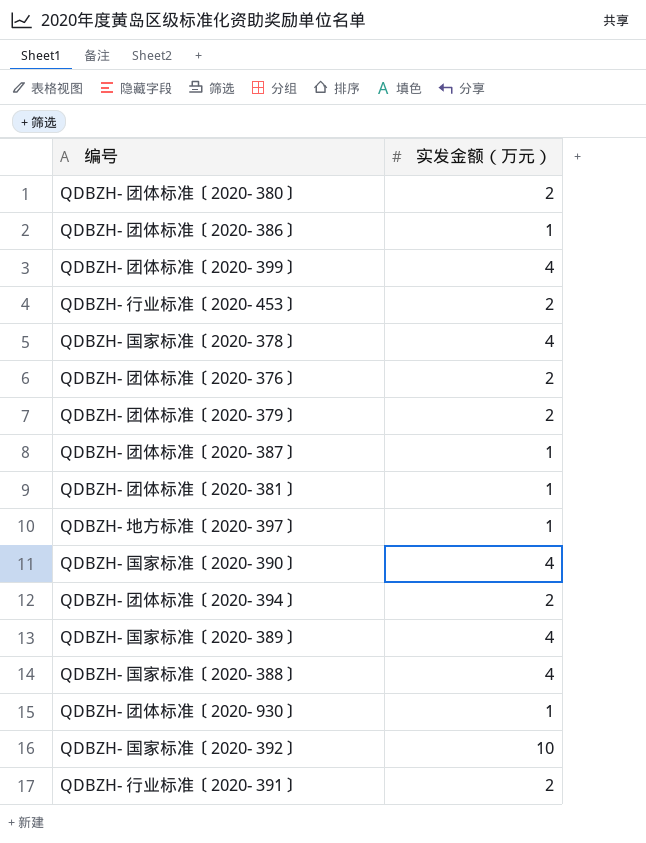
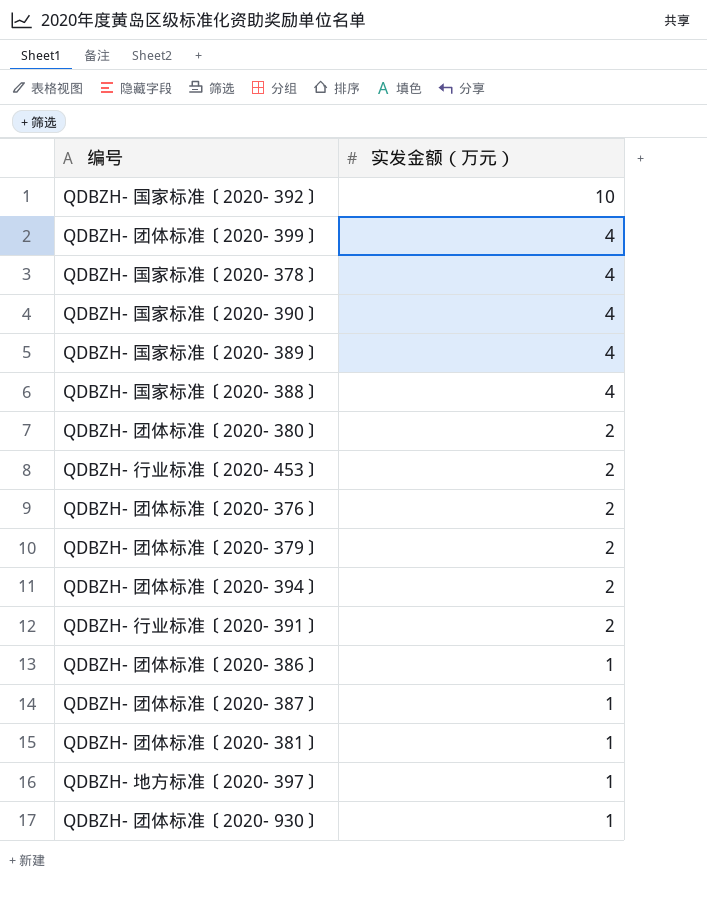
row order: none -> 实发金额（万元） descending

